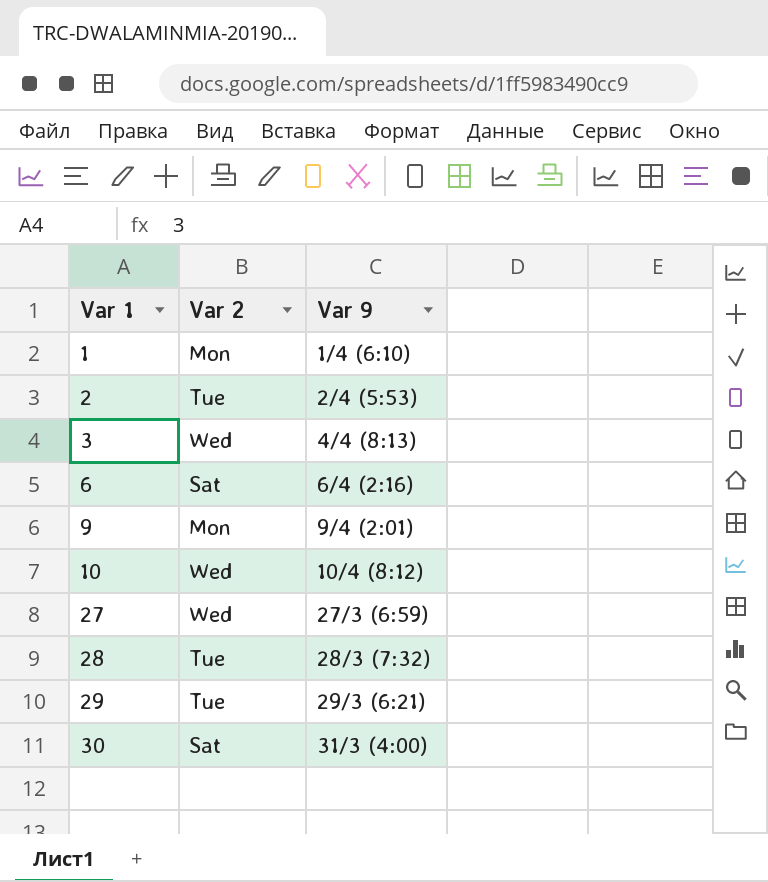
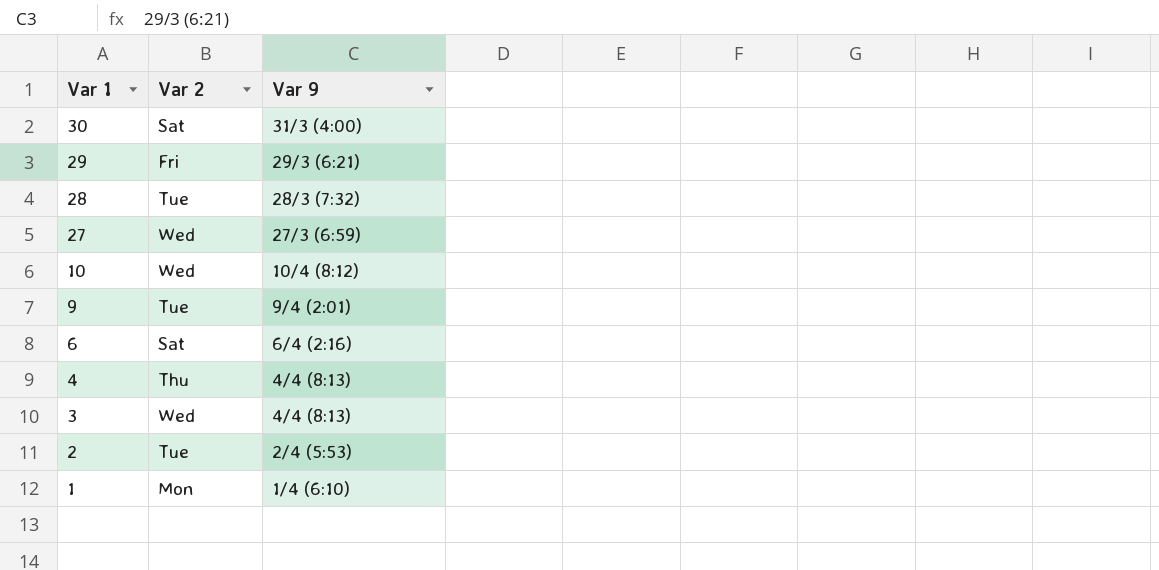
row order: Var 1 ascending -> Var 1 descending
29 | Var 2: Tue -> Fri
9 | Var 2: Mon -> Tue
row 4: none -> Thu | 4/4 (8:13)

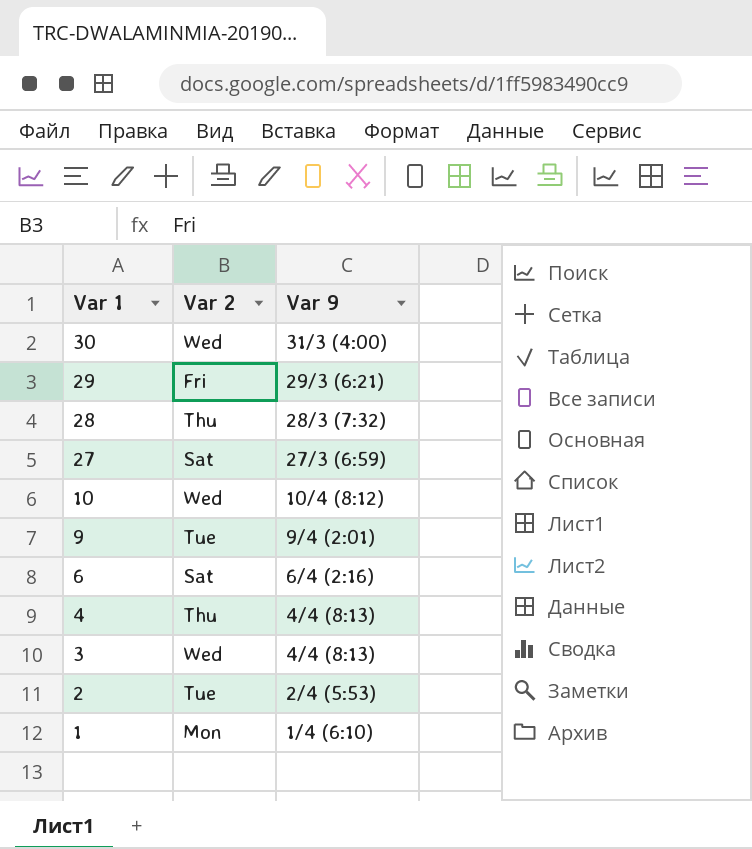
30 | Var 2: Sat -> Wed
28 | Var 2: Tue -> Thu
27 | Var 2: Wed -> Sat

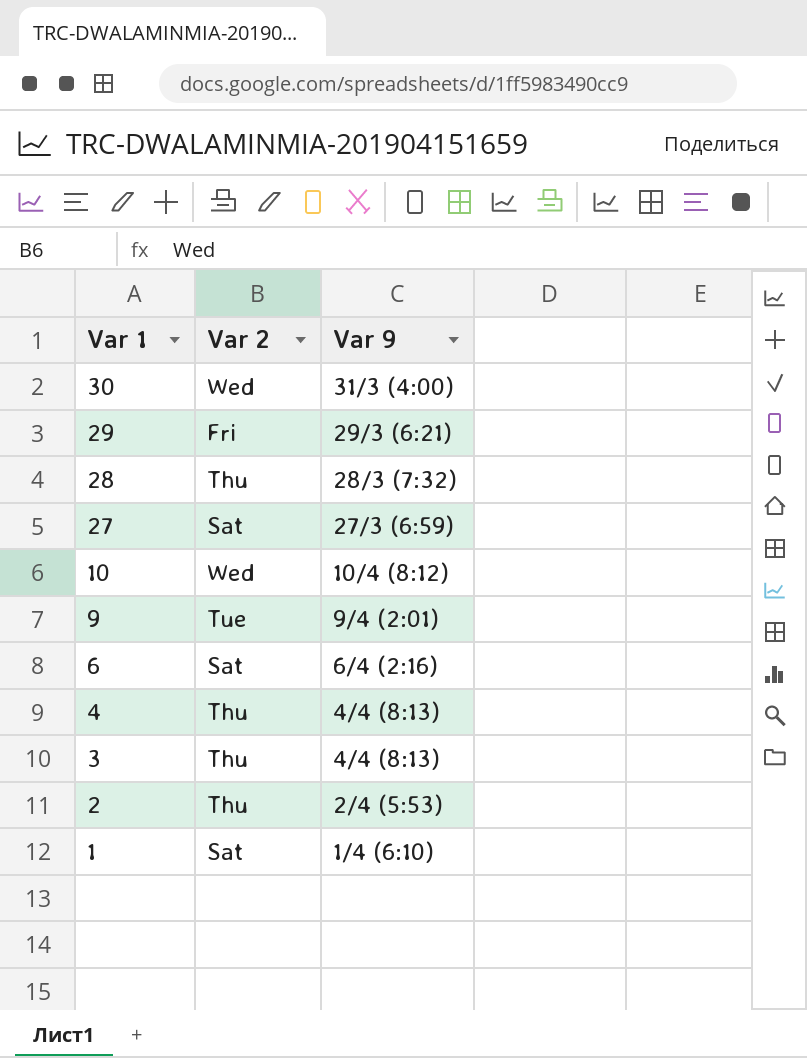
3 | Var 2: Wed -> Thu
2 | Var 2: Tue -> Thu
1 | Var 2: Mon -> Sat

